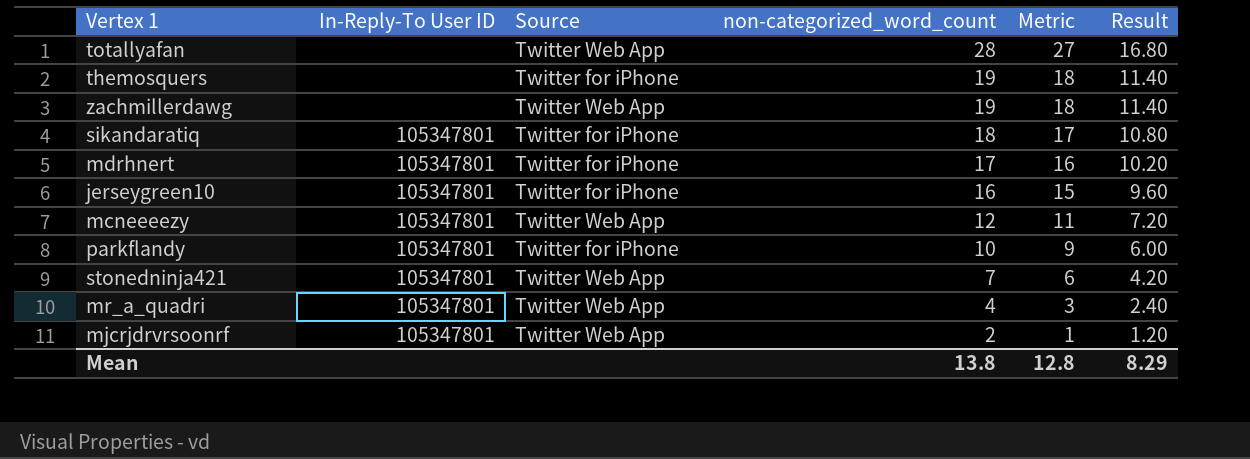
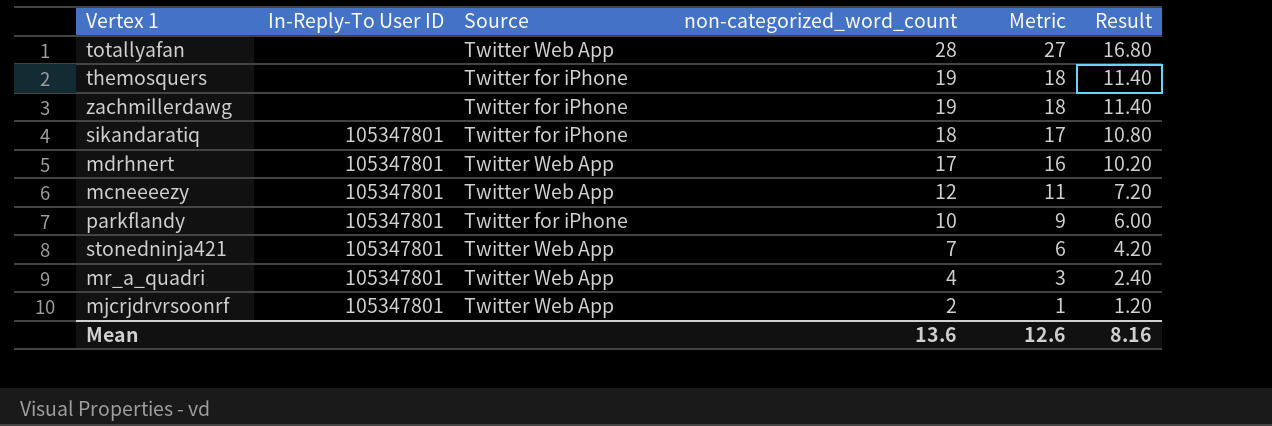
row jerseygreen10: 105347801 | Twitter for iPhone | 16 | 15 | 9.60 -> none
zachmillerdawg | Source: Twitter Web App -> Twitter for iPhone
mdrhnert | Source: Twitter for iPhone -> Twitter Web App
Mean | non-categorized_word_count: 13.8 -> 13.6
Mean | Metric: 12.8 -> 12.6
Mean | Result: 8.29 -> 8.16

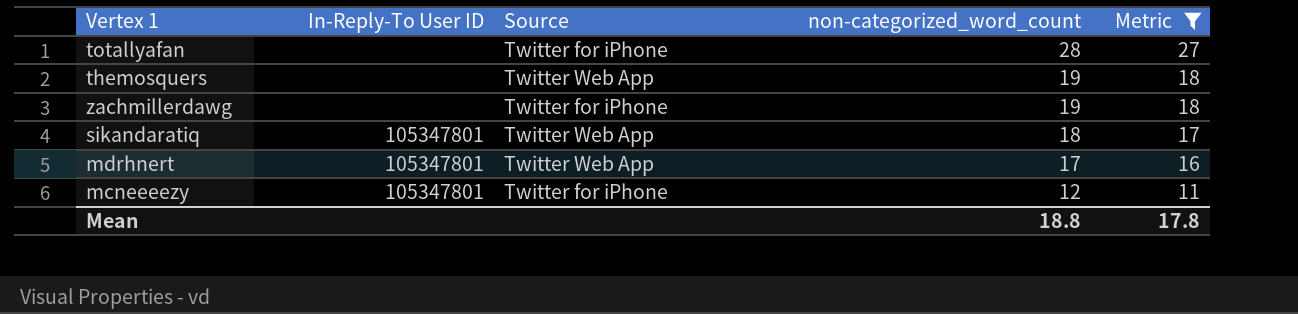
filter: none -> Metric >= 11
column Result | formula: [non-categorized_word_count] * 0.6 -> none
totallyafan | Source: Twitter Web App -> Twitter for iPhone
themosquers | Source: Twitter for iPhone -> Twitter Web App
sikandaratiq | Source: Twitter for iPhone -> Twitter Web App
mcneeeezy | Source: Twitter Web App -> Twitter for iPhone
Mean | non-categorized_word_count: 13.6 -> 18.8
Mean | Metric: 12.6 -> 17.8

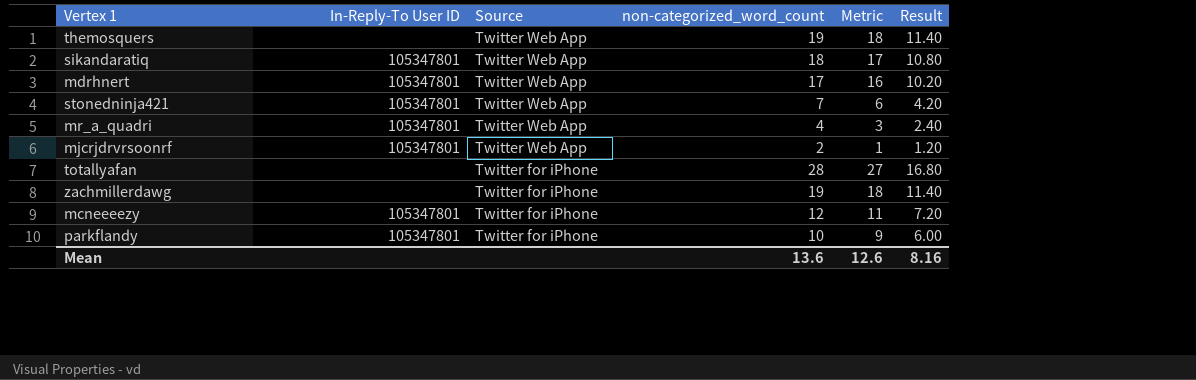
filter: Metric >= 11 -> none
row order: non-categorized_word_count descending -> Source descending
column Result | formula: none -> [non-categorized_word_count] * 0.6
Mean | non-categorized_word_count: 18.8 -> 13.6
Mean | Metric: 17.8 -> 12.6

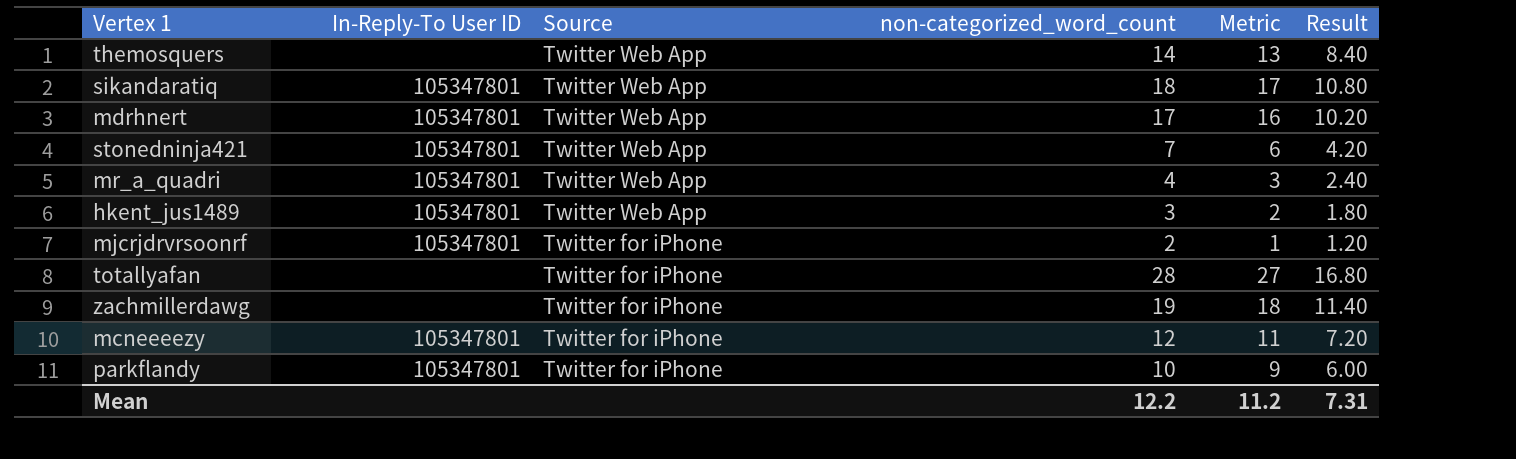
themosquers | non-categorized_word_count: 19 -> 14
themosquers | Metric: 18 -> 13
themosquers | Result: 11.40 -> 8.40
row hkent_jus1489: none -> 105347801 | Twitter Web App | 3 | 2 | 1.80
mjcrjdrvrsoonrf | Source: Twitter Web App -> Twitter for iPhone
Mean | non-categorized_word_count: 13.6 -> 12.2
Mean | Metric: 12.6 -> 11.2
Mean | Result: 8.16 -> 7.31

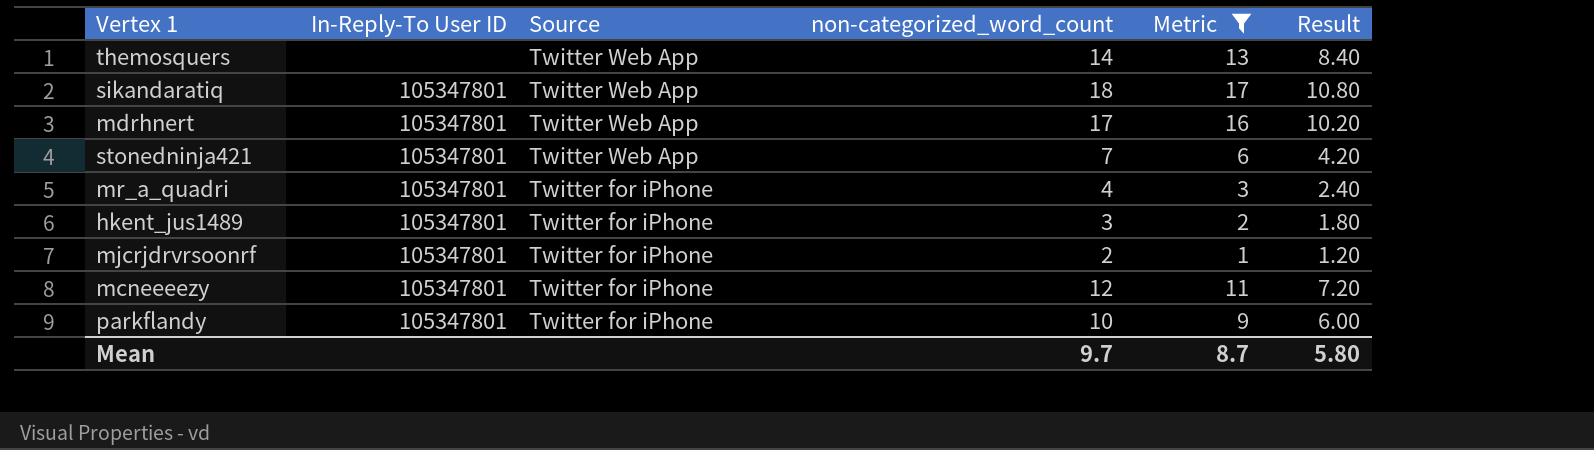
filter: none -> Metric <= 17
mr_a_quadri | Source: Twitter Web App -> Twitter for iPhone
hkent_jus1489 | Source: Twitter Web App -> Twitter for iPhone
Mean | non-categorized_word_count: 12.2 -> 9.7
Mean | Metric: 11.2 -> 8.7
Mean | Result: 7.31 -> 5.80

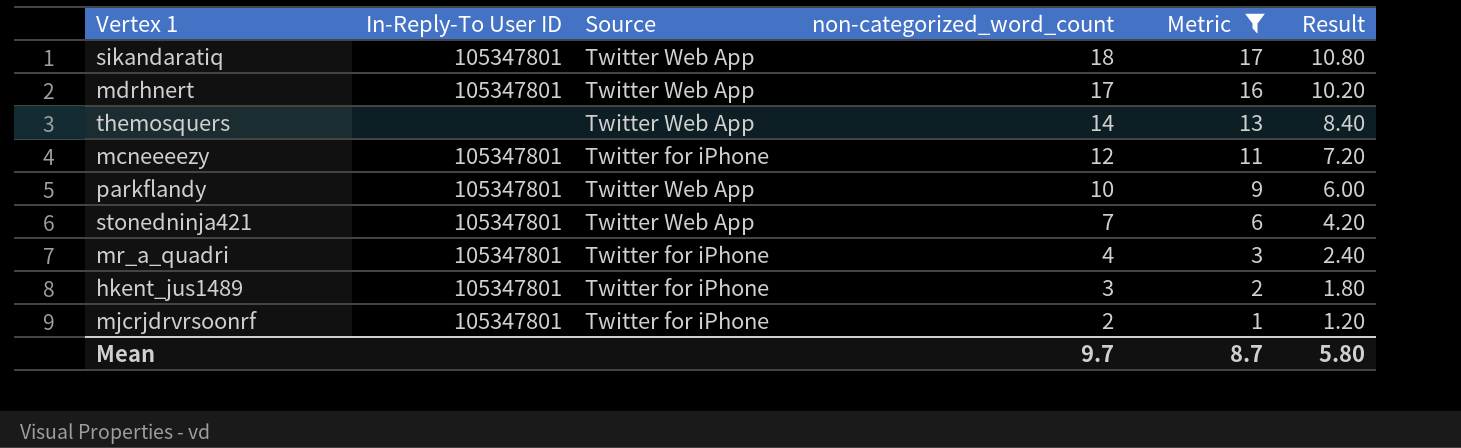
row order: Source descending -> non-categorized_word_count descending
parkflandy | Source: Twitter for iPhone -> Twitter Web App

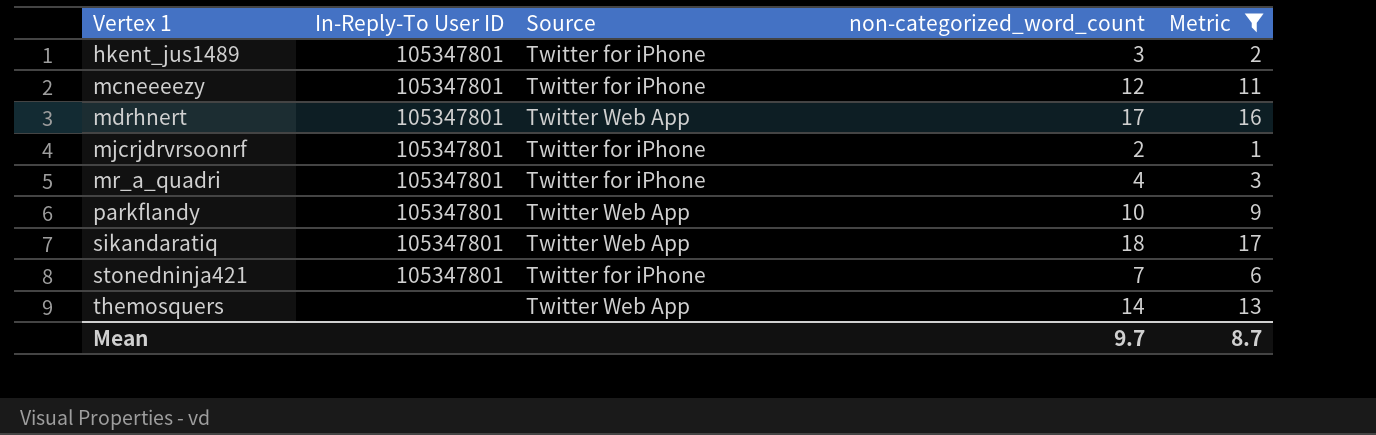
row order: non-categorized_word_count descending -> Vertex 1 ascending
column Result | formula: [non-categorized_word_count] * 0.6 -> none
stonedninja421 | Source: Twitter Web App -> Twitter for iPhone

